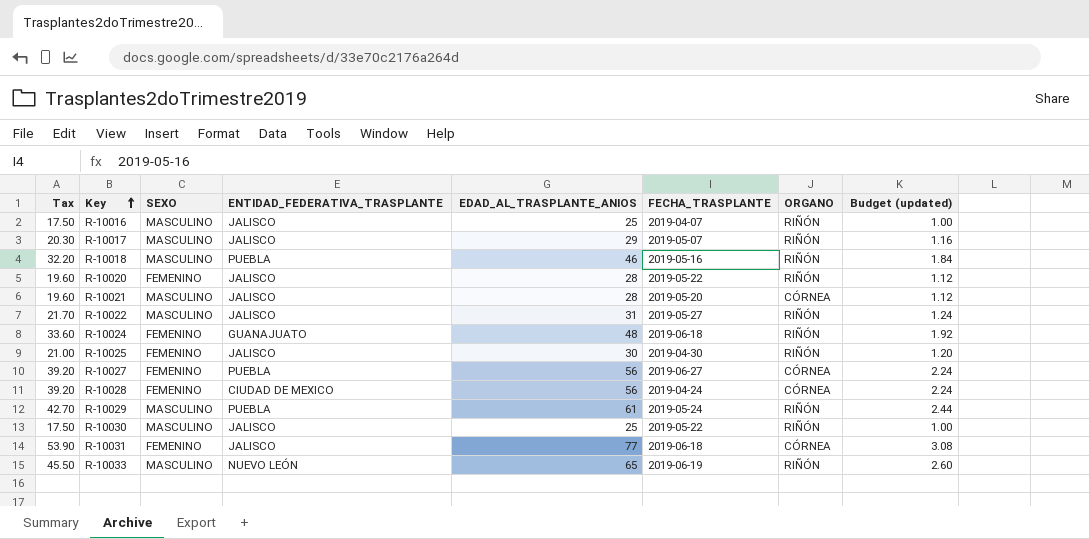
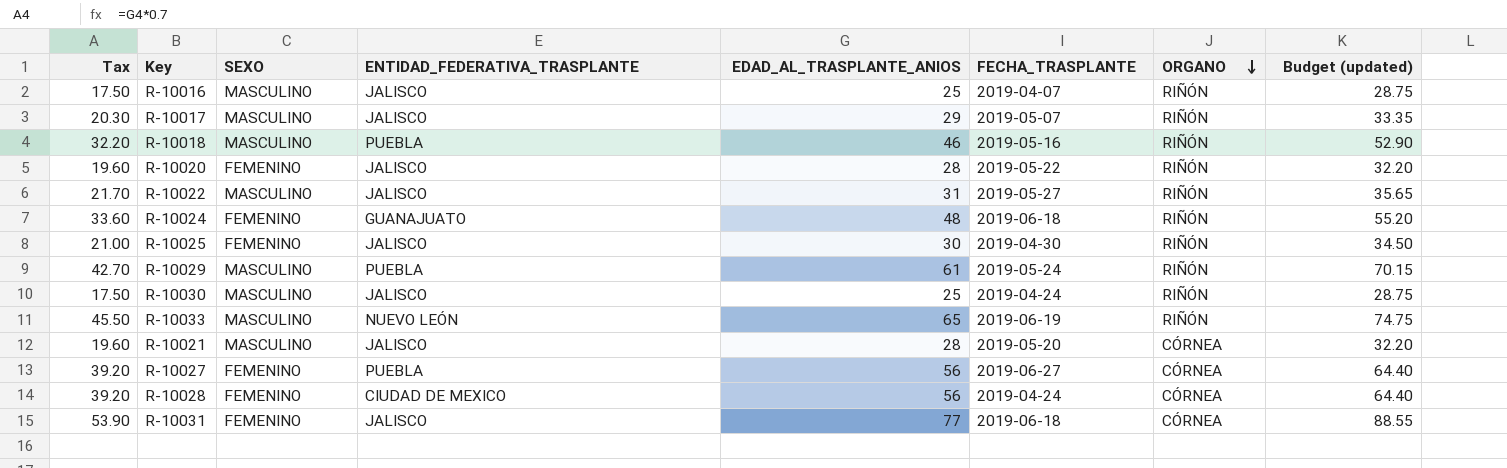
row order: Key ascending -> ORGANO descending
column Budget (updated) | formula: [EDAD_AL_TRASPLANTE_ANIOS] * 0.04 -> [EDAD_AL_TRASPLANTE_ANIOS] * 1.15
R-10030 | FECHA_TRASPLANTE: 2019-05-22 -> 2019-04-24

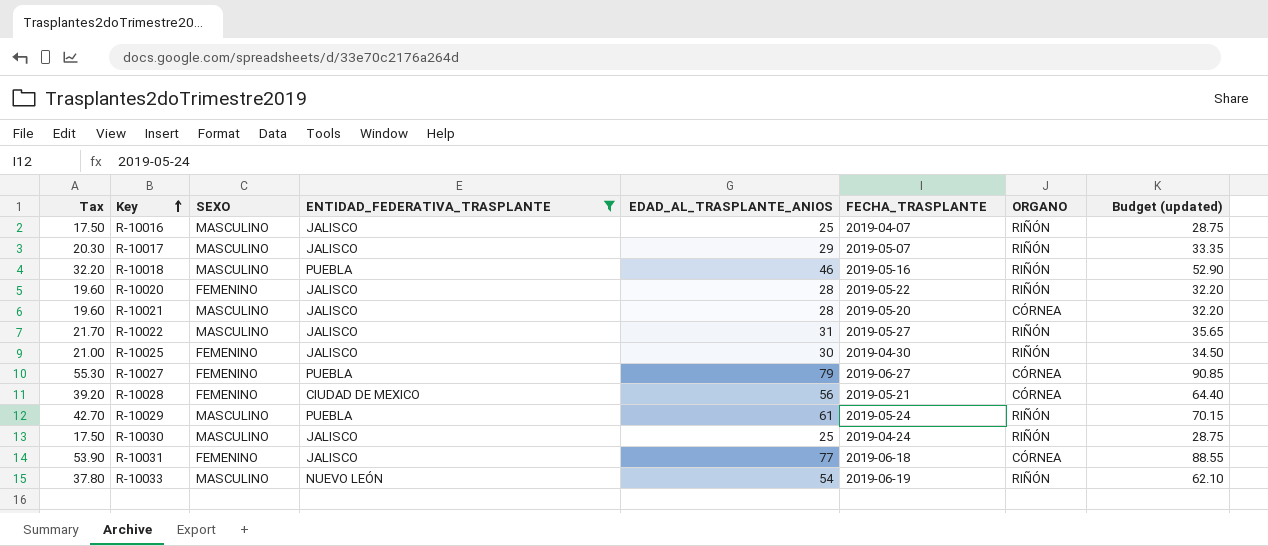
filter: none -> ENTIDAD_FEDERATIVA_TRASPLANTE != GUANAJUATO
row order: ORGANO descending -> Key ascending
R-10027 | Tax: 39.20 -> 55.30
R-10027 | EDAD_AL_TRASPLANTE_ANIOS: 56 -> 79
R-10027 | Budget (updated): 64.40 -> 90.85
R-10028 | FECHA_TRASPLANTE: 2019-04-24 -> 2019-05-21
R-10033 | Tax: 45.50 -> 37.80
R-10033 | EDAD_AL_TRASPLANTE_ANIOS: 65 -> 54
R-10033 | Budget (updated): 74.75 -> 62.10

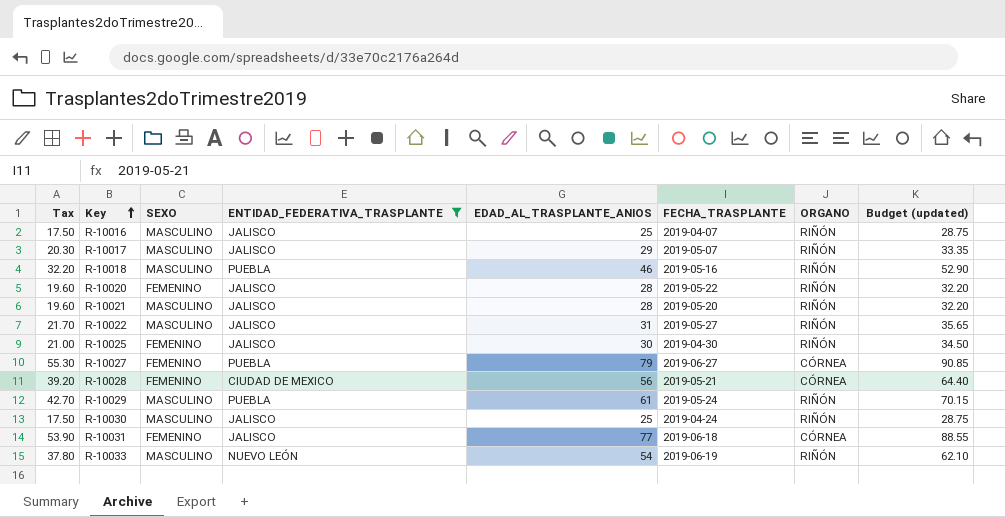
R-10021 | ORGANO: CÓRNEA -> RIÑÓN

